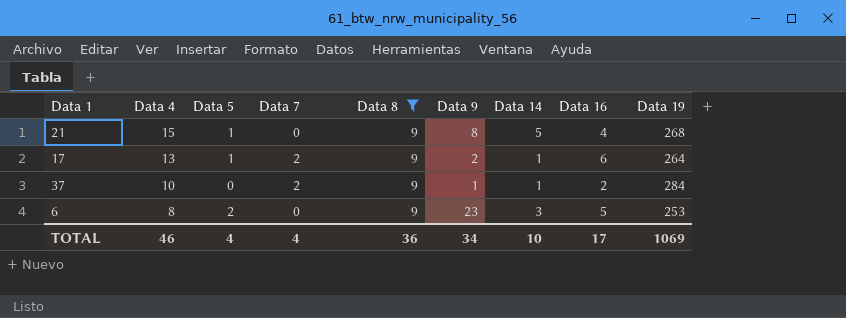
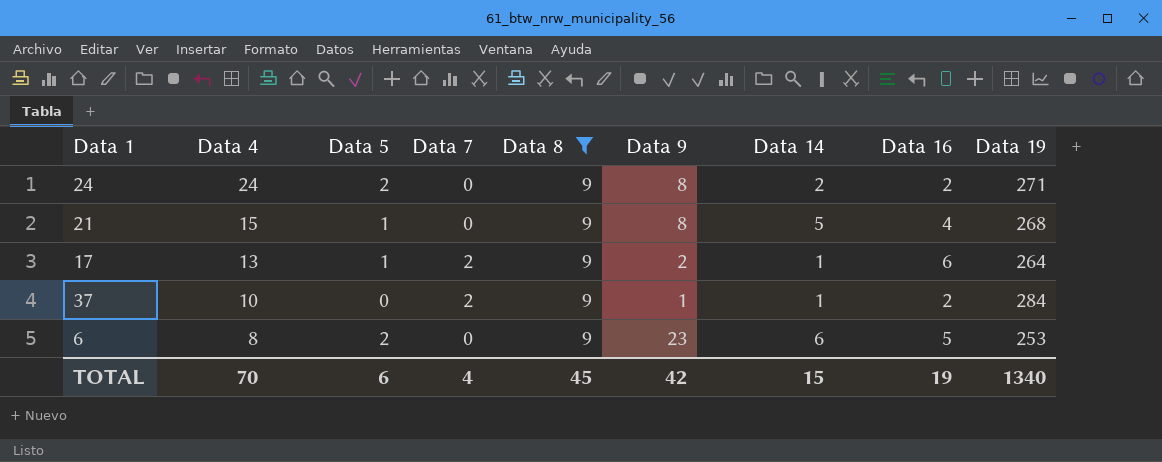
row 24: none -> 24 | 2 | 0 | 9 | 8 | 2 | 2 | 271
6 | Data 14: 3 -> 6
TOTAL | Data 4: 46 -> 70
TOTAL | Data 5: 4 -> 6
TOTAL | Data 8: 36 -> 45
TOTAL | Data 9: 34 -> 42
TOTAL | Data 14: 10 -> 15
TOTAL | Data 16: 17 -> 19
TOTAL | Data 19: 1069 -> 1340

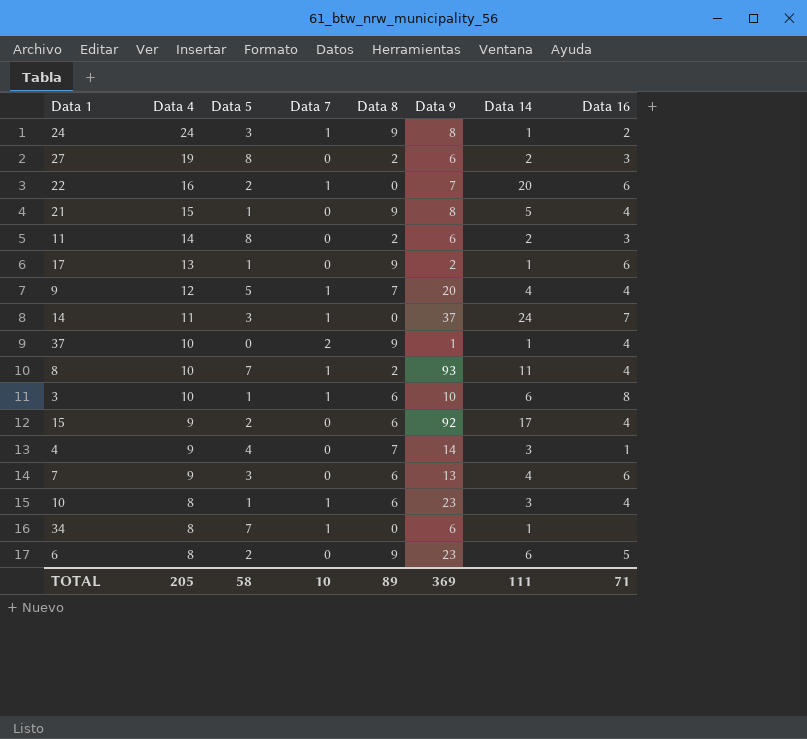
filter: Data 8 = 9 -> none
column Data 19 | position: 9 -> none
24 | Data 5: 2 -> 3
24 | Data 7: 0 -> 1
24 | Data 14: 2 -> 1
17 | Data 7: 2 -> 0
37 | Data 16: 2 -> 4
TOTAL | Data 4: 70 -> 205
TOTAL | Data 5: 6 -> 58
TOTAL | Data 7: 4 -> 10
TOTAL | Data 8: 45 -> 89
TOTAL | Data 9: 42 -> 369
TOTAL | Data 14: 15 -> 111
TOTAL | Data 16: 19 -> 71

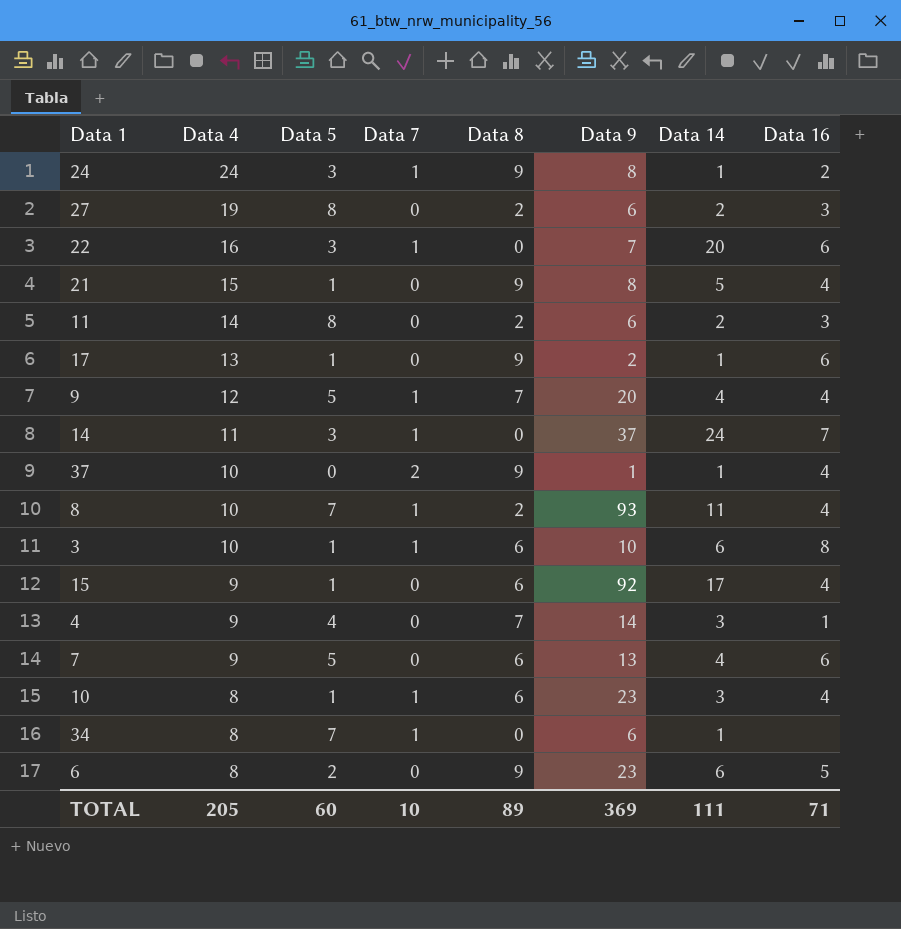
22 | Data 5: 2 -> 3
15 | Data 5: 2 -> 1
7 | Data 5: 3 -> 5
TOTAL | Data 5: 58 -> 60

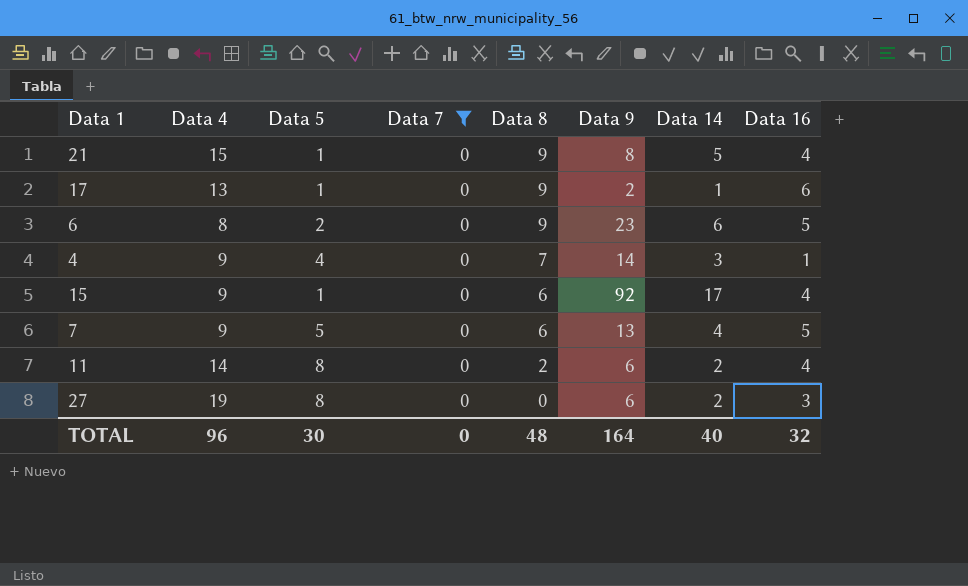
filter: none -> Data 7 = 0
row order: Data 4 descending -> Data 8 descending
7 | Data 16: 6 -> 5
11 | Data 16: 3 -> 4
27 | Data 8: 2 -> 0
TOTAL | Data 4: 205 -> 96
TOTAL | Data 5: 60 -> 30
TOTAL | Data 7: 10 -> 0
TOTAL | Data 8: 89 -> 48
TOTAL | Data 9: 369 -> 164
TOTAL | Data 14: 111 -> 40
TOTAL | Data 16: 71 -> 32

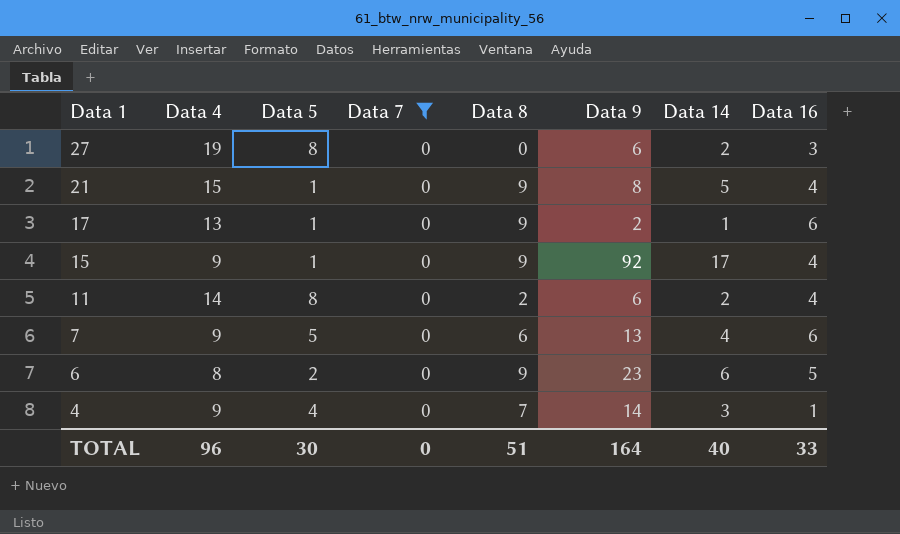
row order: Data 8 descending -> Data 1 descending
15 | Data 8: 6 -> 9
7 | Data 16: 5 -> 6
TOTAL | Data 8: 48 -> 51
TOTAL | Data 16: 32 -> 33

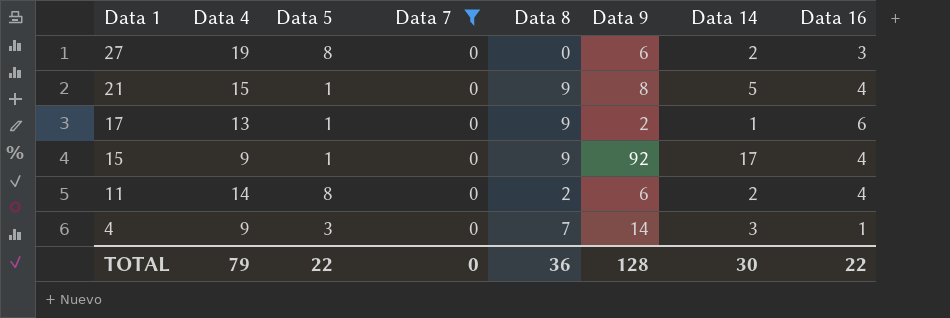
row 7: 9 | 5 | 0 | 6 | 13 | 4 | 6 -> none
row 6: 8 | 2 | 0 | 9 | 23 | 6 | 5 -> none
4 | Data 5: 4 -> 3
TOTAL | Data 4: 96 -> 79
TOTAL | Data 5: 30 -> 22
TOTAL | Data 8: 51 -> 36
TOTAL | Data 9: 164 -> 128
TOTAL | Data 14: 40 -> 30
TOTAL | Data 16: 33 -> 22

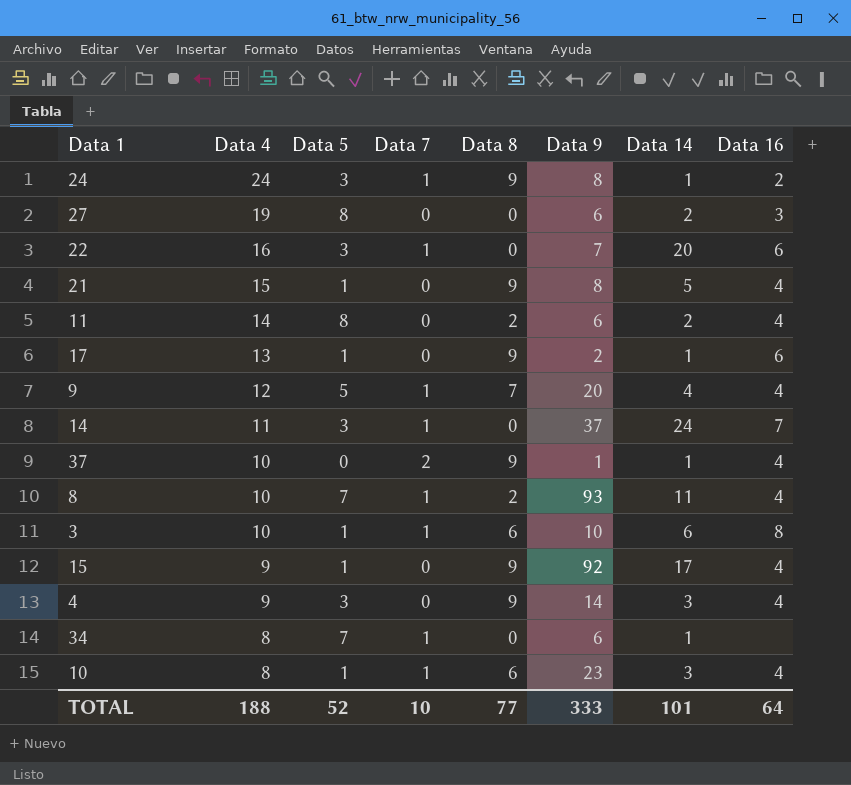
filter: Data 7 = 0 -> none
row order: Data 1 descending -> Data 4 descending
4 | Data 8: 7 -> 9
4 | Data 16: 1 -> 4
TOTAL | Data 4: 79 -> 188
TOTAL | Data 5: 22 -> 52
TOTAL | Data 7: 0 -> 10
TOTAL | Data 8: 36 -> 77
TOTAL | Data 9: 128 -> 333
TOTAL | Data 14: 30 -> 101
TOTAL | Data 16: 22 -> 64

